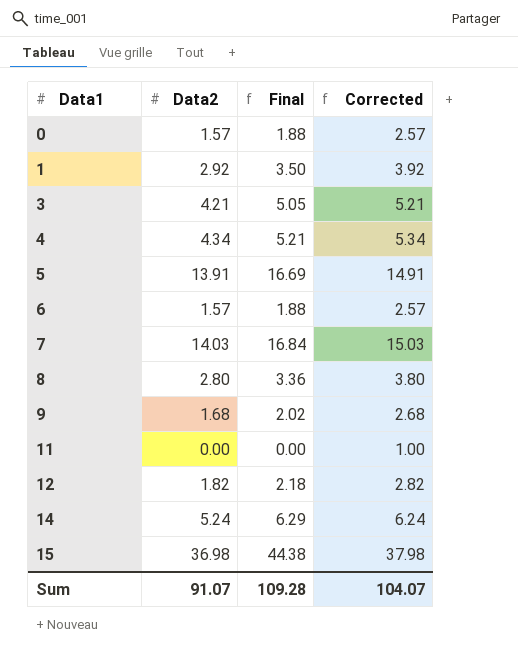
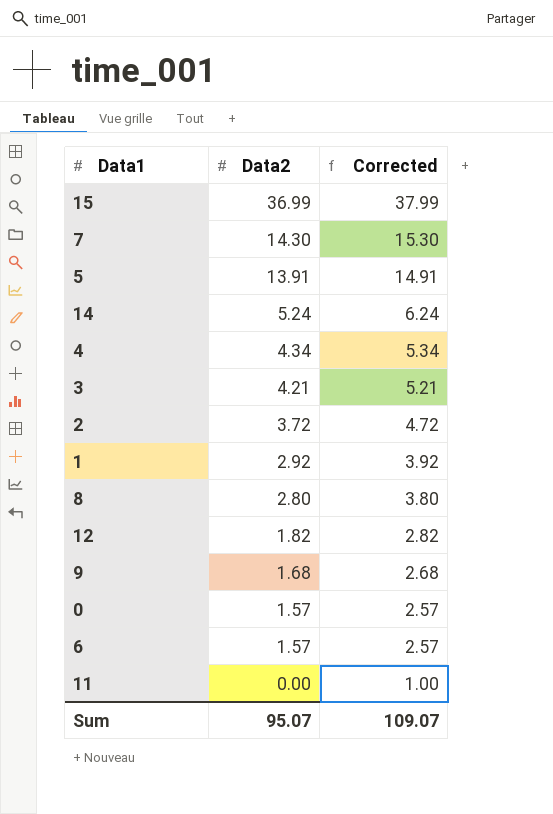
row order: Data1 ascending -> Data2 descending
column Final | formula: [Data2] * 1.2 -> none
15 | Data2: 36.98 -> 36.99
15 | Corrected: 37.98 -> 37.99
7 | Data2: 14.03 -> 14.30
7 | Corrected: 15.03 -> 15.30
row 2: none -> 3.72 | 4.72
Sum | Data2: 91.07 -> 95.07
Sum | Corrected: 104.07 -> 109.07

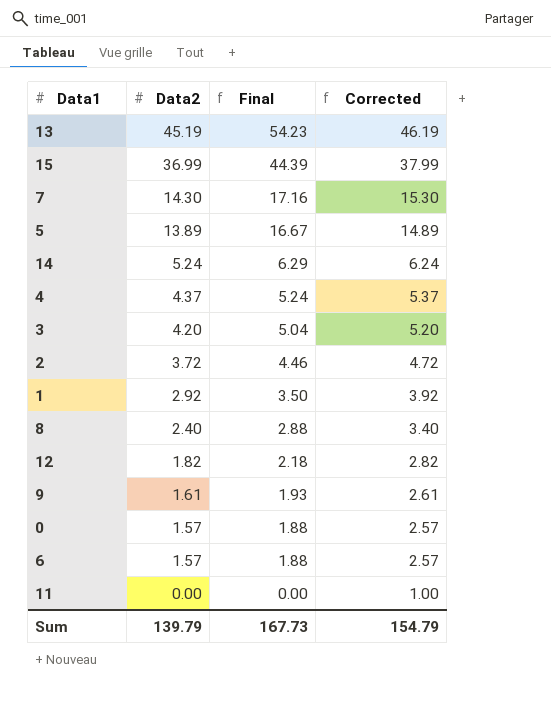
column Final | formula: none -> [Data2] * 1.2
row 13: none -> 45.19 | 54.23 | 46.19
5 | Data2: 13.91 -> 13.89
5 | Corrected: 14.91 -> 14.89
4 | Data2: 4.34 -> 4.37
4 | Corrected: 5.34 -> 5.37
3 | Data2: 4.21 -> 4.20
3 | Corrected: 5.21 -> 5.20
8 | Data2: 2.80 -> 2.40
8 | Corrected: 3.80 -> 3.40
9 | Data2: 1.68 -> 1.61
9 | Corrected: 2.68 -> 2.61
Sum | Data2: 95.07 -> 139.79
Sum | Corrected: 109.07 -> 154.79

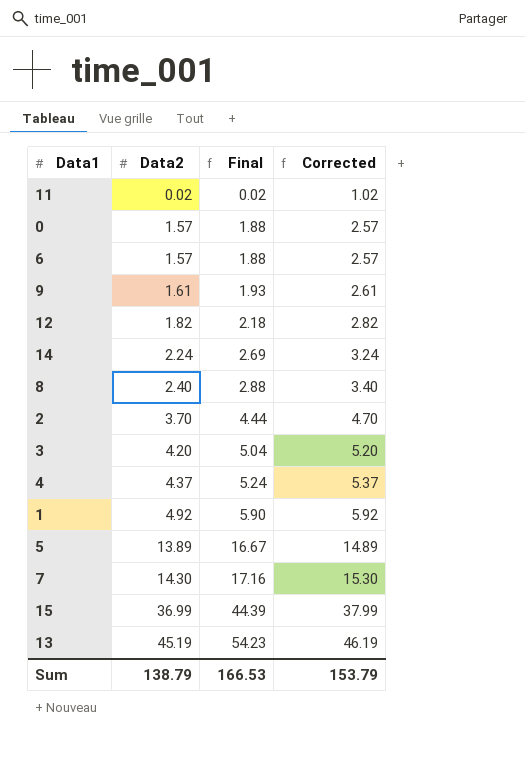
row order: Data2 descending -> Data2 ascending
11 | Data2: 0.00 -> 0.02
11 | Final: 0.00 -> 0.02
11 | Corrected: 1.00 -> 1.02
14 | Data2: 5.24 -> 2.24
14 | Final: 6.29 -> 2.69
14 | Corrected: 6.24 -> 3.24
2 | Data2: 3.72 -> 3.70
2 | Final: 4.46 -> 4.44
2 | Corrected: 4.72 -> 4.70
1 | Data2: 2.92 -> 4.92
1 | Final: 3.50 -> 5.90
1 | Corrected: 3.92 -> 5.92
Sum | Data2: 139.79 -> 138.79
Sum | Final: 167.73 -> 166.53
Sum | Corrected: 154.79 -> 153.79

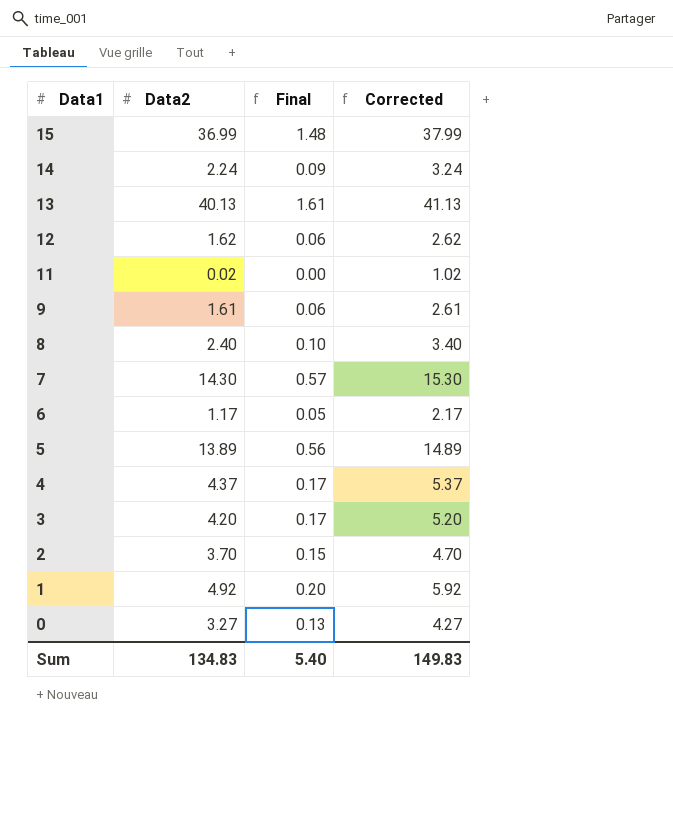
row order: Data2 ascending -> Data1 descending
column Final | formula: [Data2] * 1.2 -> [Data2] * 0.04
13 | Data2: 45.19 -> 40.13
13 | Corrected: 46.19 -> 41.13
12 | Data2: 1.82 -> 1.62
12 | Corrected: 2.82 -> 2.62
6 | Data2: 1.57 -> 1.17
6 | Corrected: 2.57 -> 2.17
0 | Data2: 1.57 -> 3.27
0 | Corrected: 2.57 -> 4.27
Sum | Data2: 138.79 -> 134.83
Sum | Final: 166.53 -> 5.40
Sum | Corrected: 153.79 -> 149.83

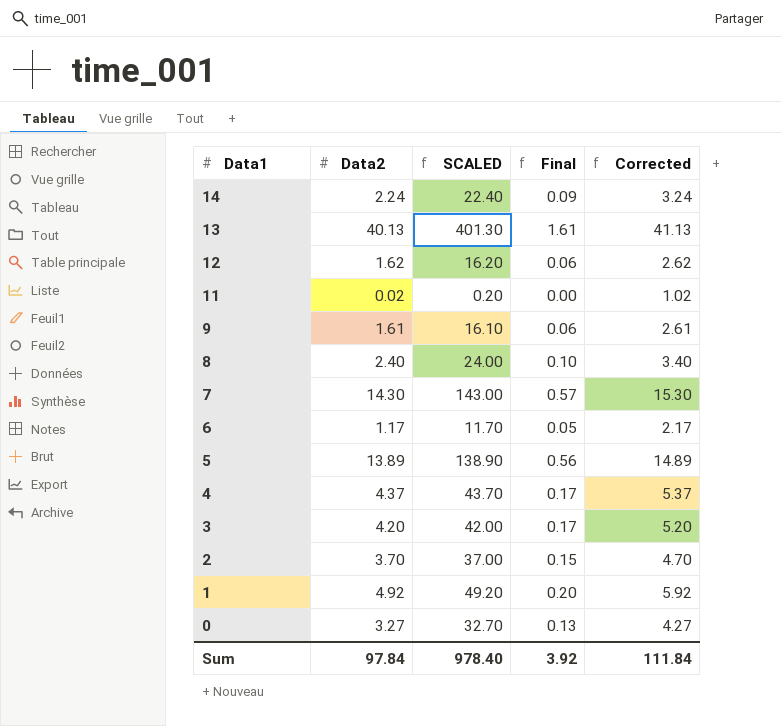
column SCALED | formula: none -> [Data2] * 10
row 15: 36.99 | 1.48 | 37.99 -> none
Sum | Data2: 134.83 -> 97.84
Sum | Final: 5.40 -> 3.92
Sum | Corrected: 149.83 -> 111.84

